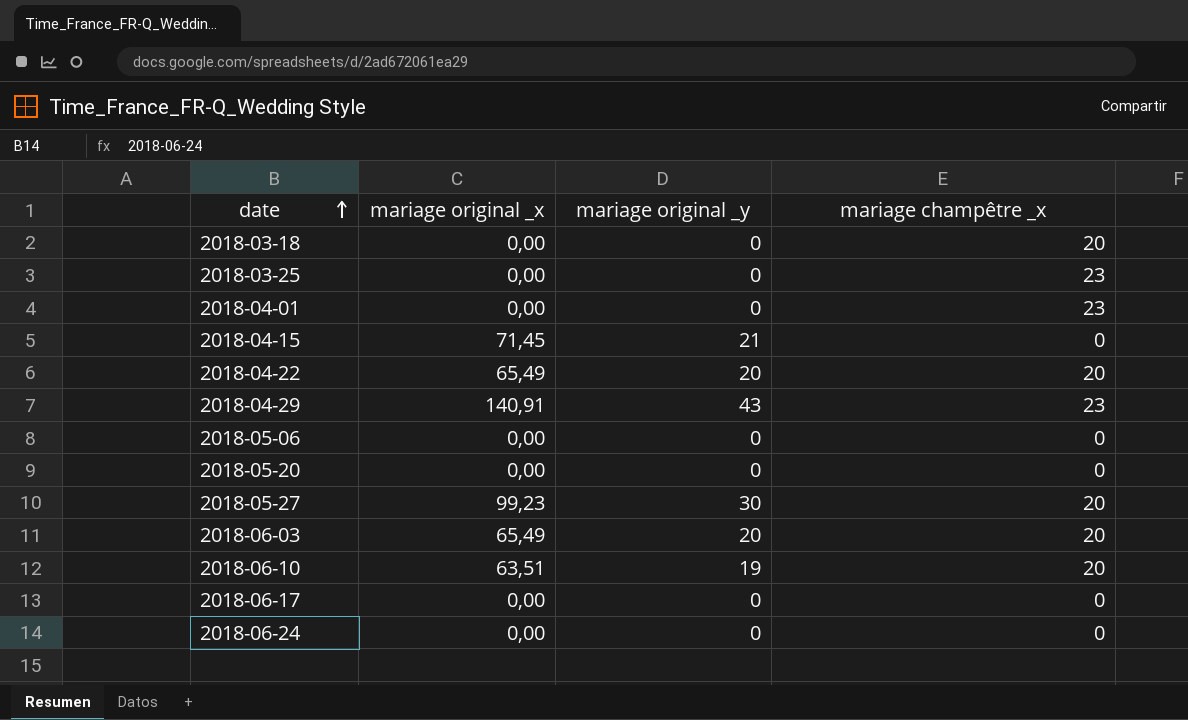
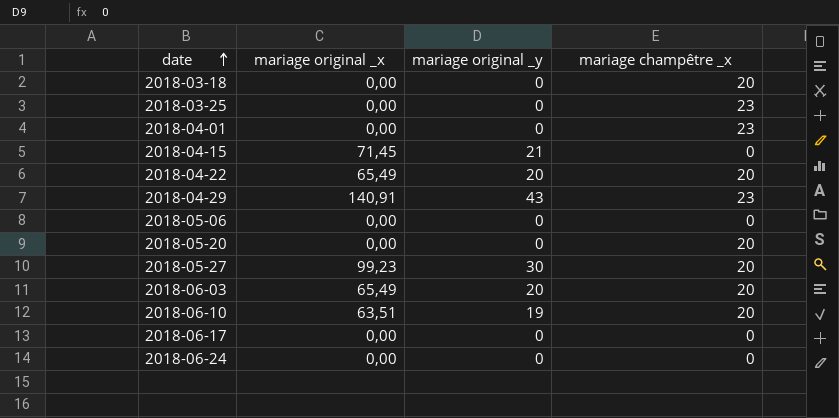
2018-05-20 | mariage champêtre _x: 0 -> 20

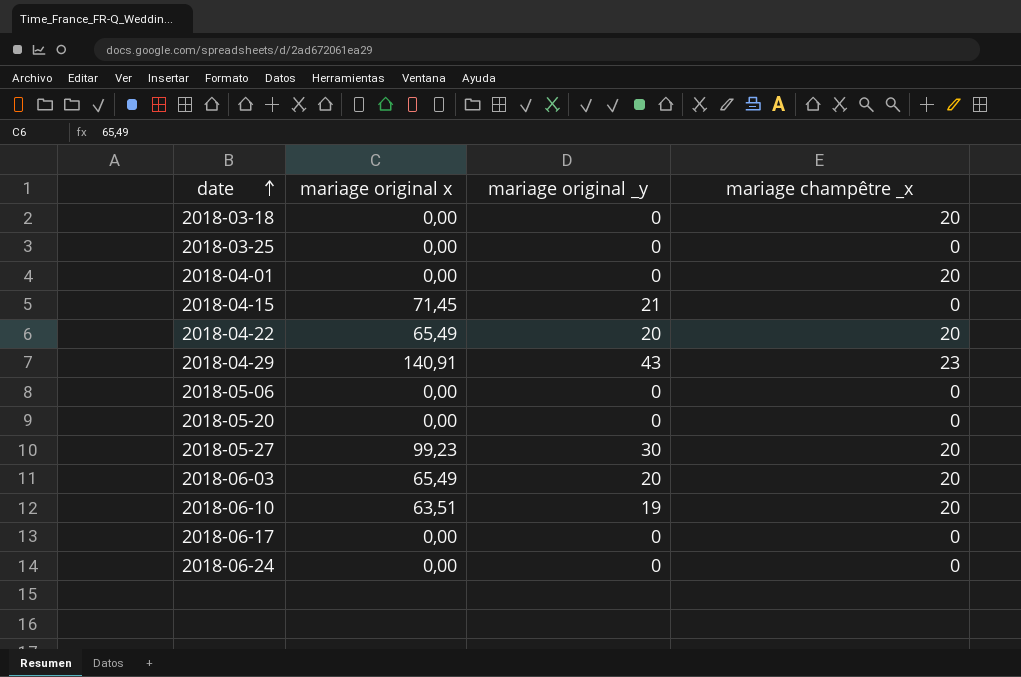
column name: mariage original _x -> mariage original x
2018-03-25 | mariage champêtre _x: 23 -> 0
2018-04-01 | mariage champêtre _x: 23 -> 20
2018-05-20 | mariage champêtre _x: 20 -> 0

